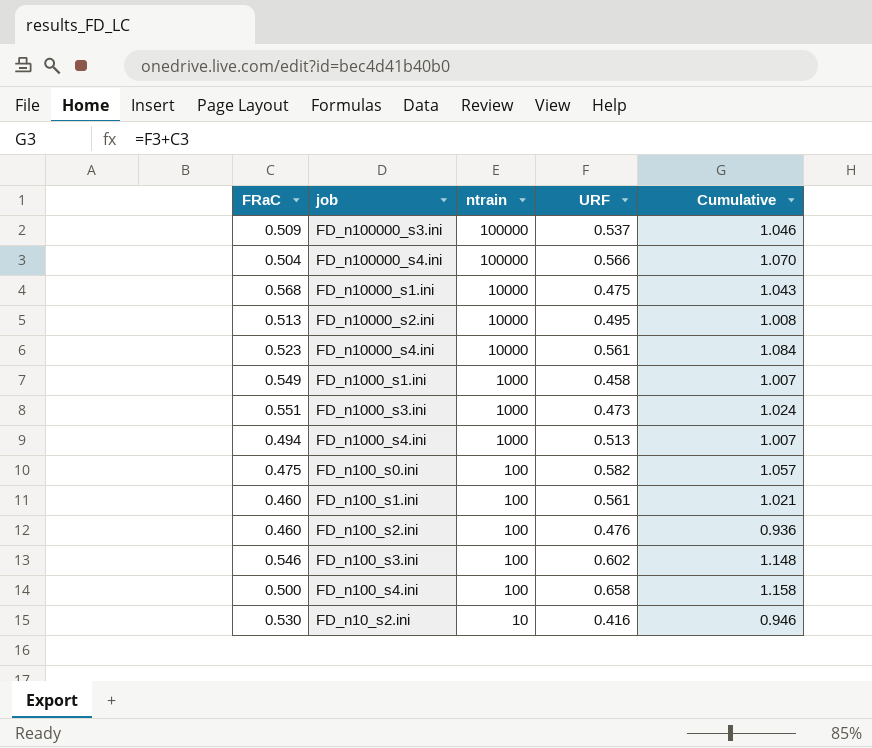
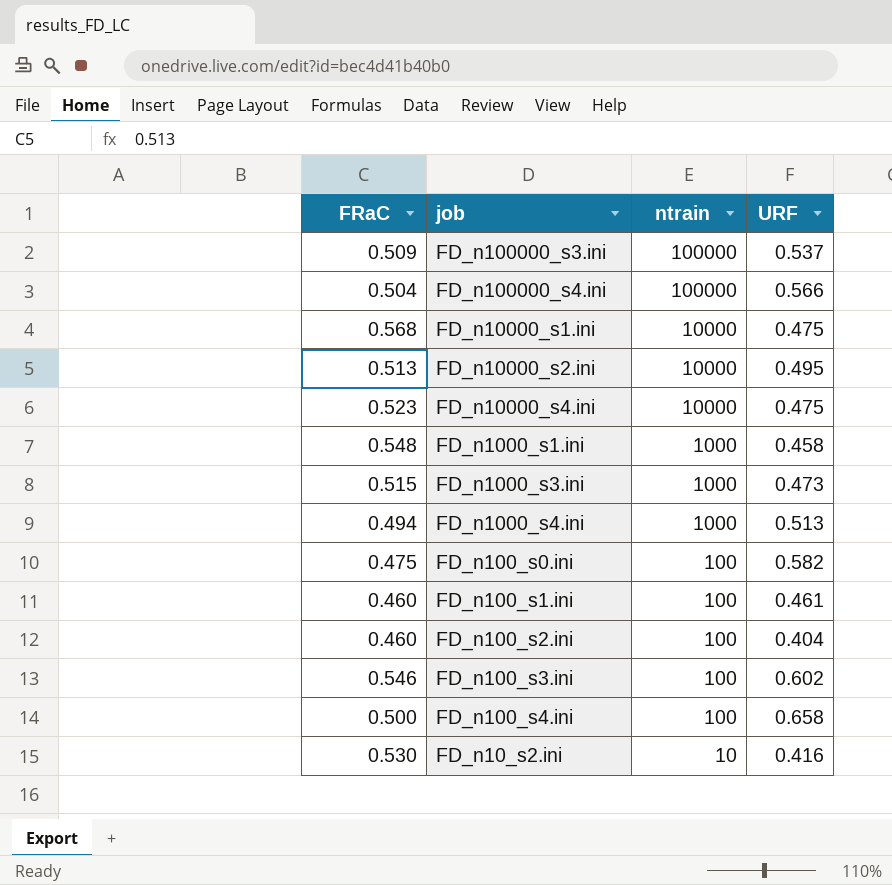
column Cumulative | formula: [FRaC] + [URF] -> none
FD_n10000_s4.ini | URF: 0.561 -> 0.475
FD_n1000_s1.ini | FRaC: 0.549 -> 0.548
FD_n1000_s3.ini | FRaC: 0.551 -> 0.515
FD_n100_s1.ini | URF: 0.561 -> 0.461
FD_n100_s2.ini | URF: 0.476 -> 0.404

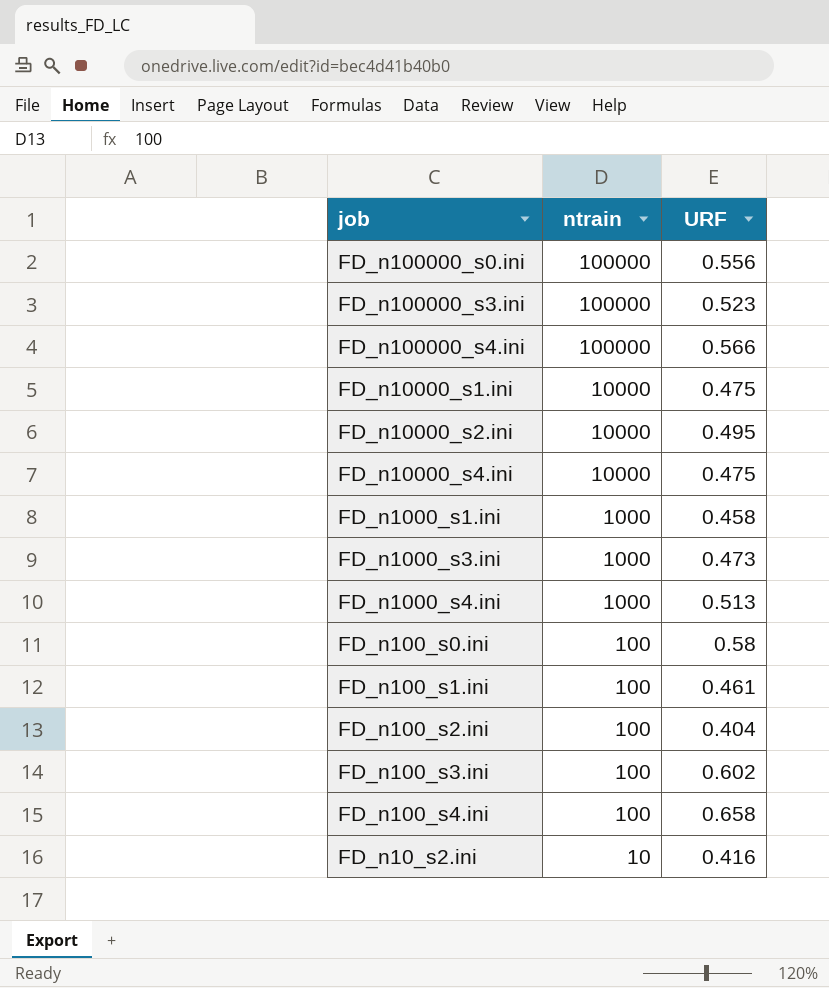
column FRaC | position: 1 -> none
row FD_n100000_s0.ini: none -> 100000 | 0.556
FD_n100000_s3.ini | URF: 0.537 -> 0.523
FD_n100_s0.ini | URF: 0.582 -> 0.58

